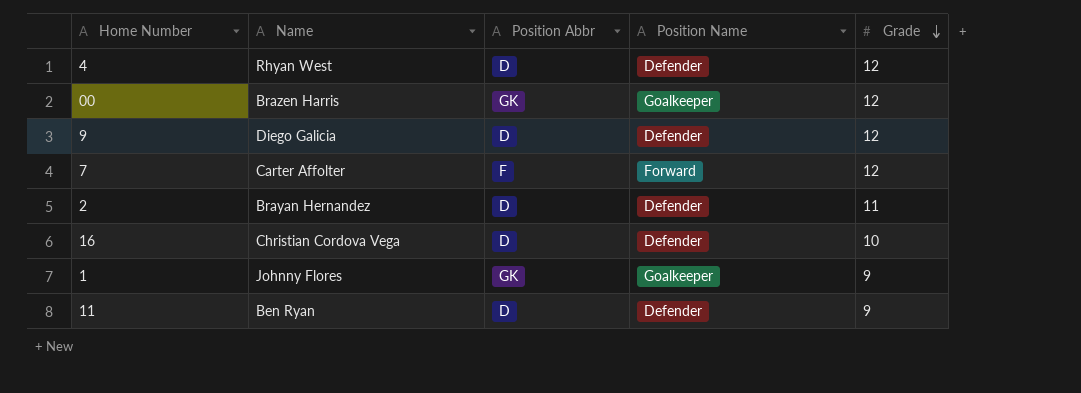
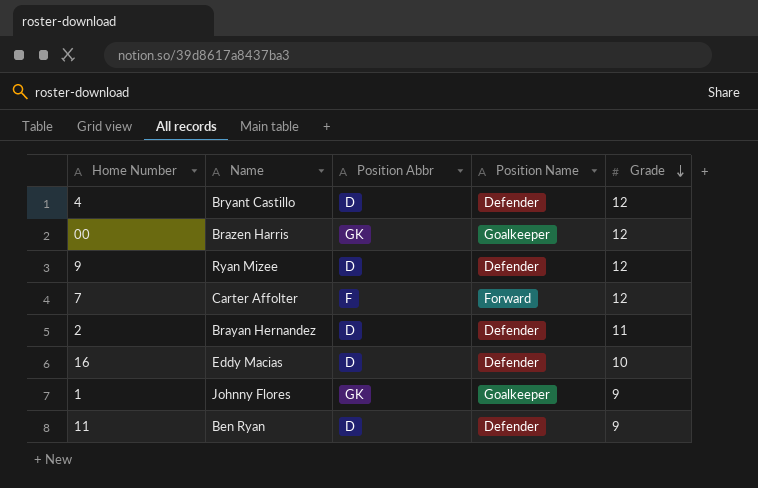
4 | Name: Rhyan West -> Bryant Castillo
9 | Name: Diego Galicia -> Ryan Mizee
16 | Name: Christian Cordova Vega -> Eddy Macias

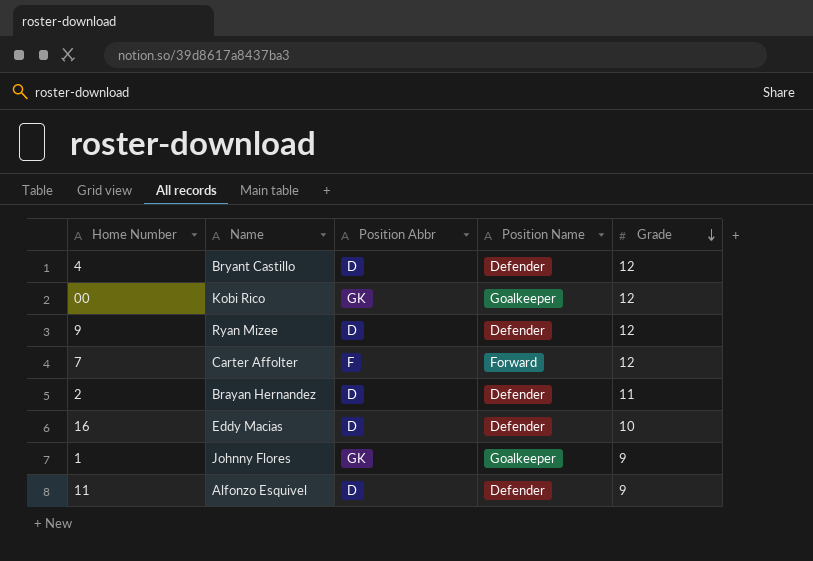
00 | Name: Brazen Harris -> Kobi Rico
11 | Name: Ben Ryan -> Alfonzo Esquivel

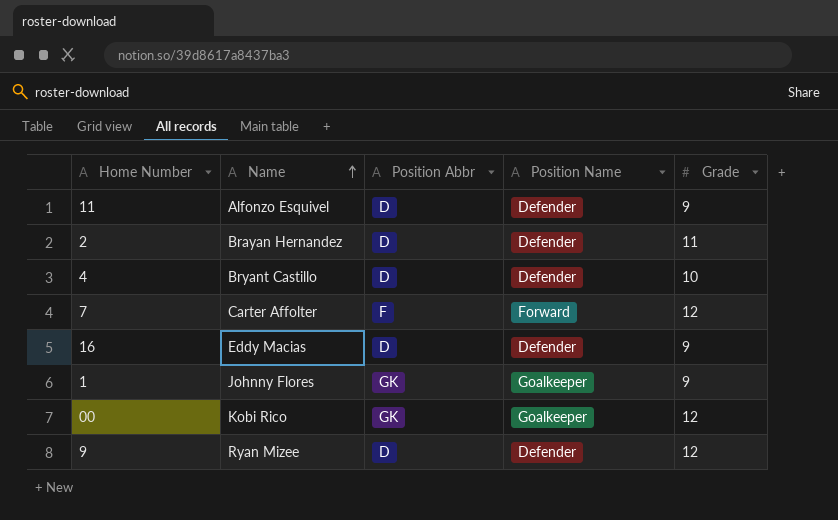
row order: Grade descending -> Name ascending
4 | Grade: 12 -> 10
16 | Grade: 10 -> 9

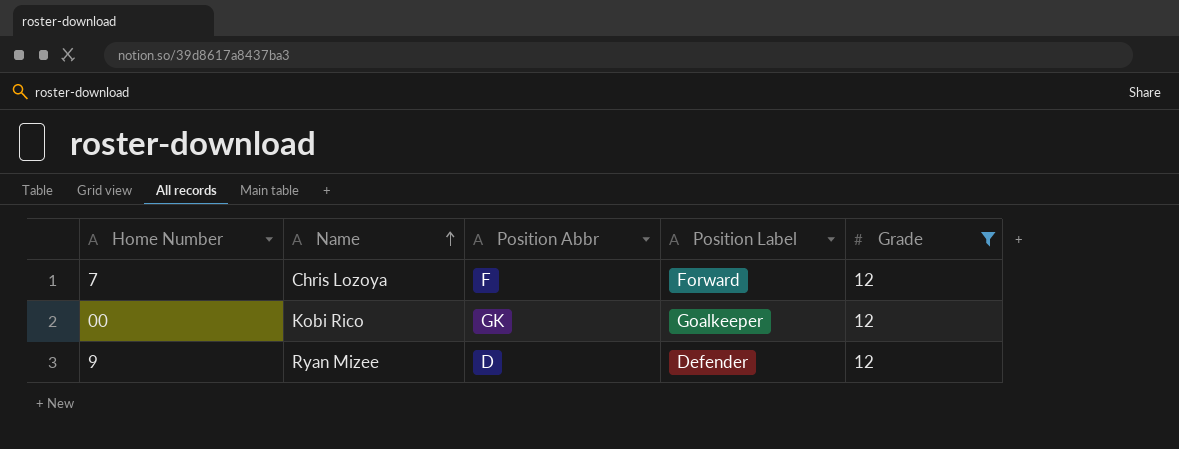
filter: none -> Grade = 12
column name: Position Name -> Position Label
7 | Name: Carter Affolter -> Chris Lozoya

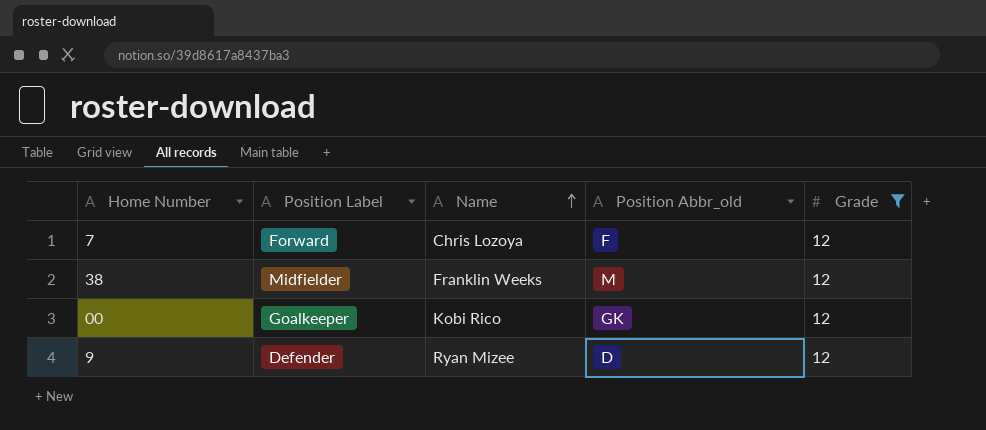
column Position Label | position: 4 -> 2
column name: Position Abbr -> Position Abbr_old
row 38: none -> Midfielder | Franklin Weeks | M | 12

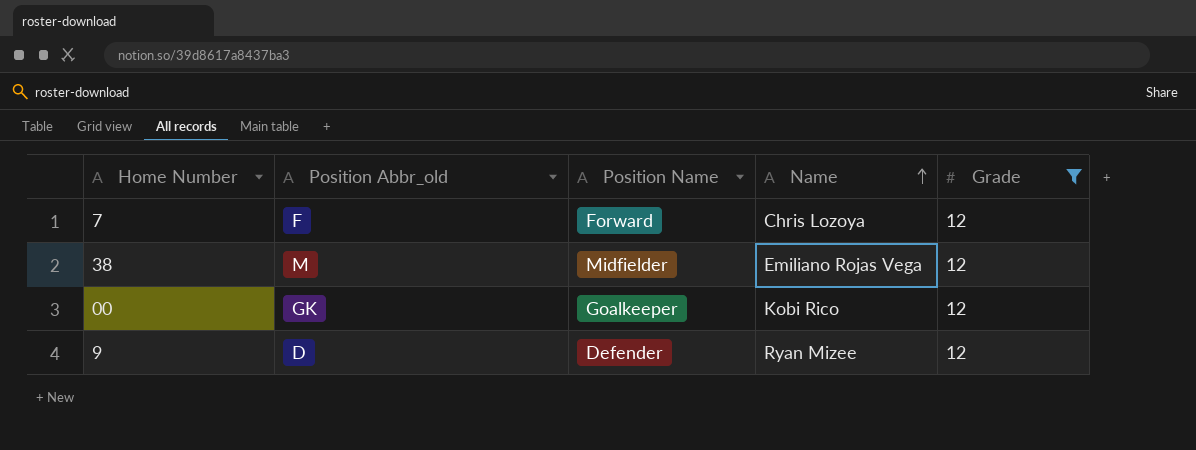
column Position Abbr_old | position: 4 -> 2
column name: Position Label -> Position Name
38 | Name: Franklin Weeks -> Emiliano Rojas Vega

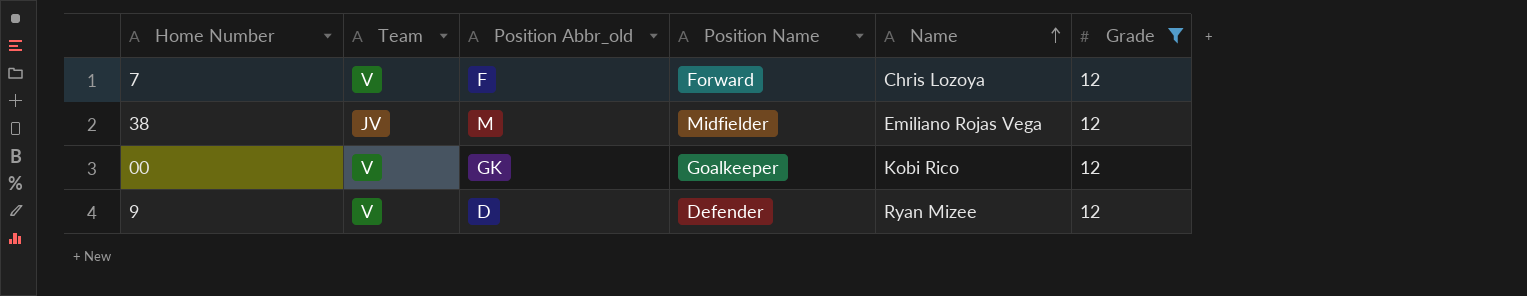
column Team | position: none -> 2

